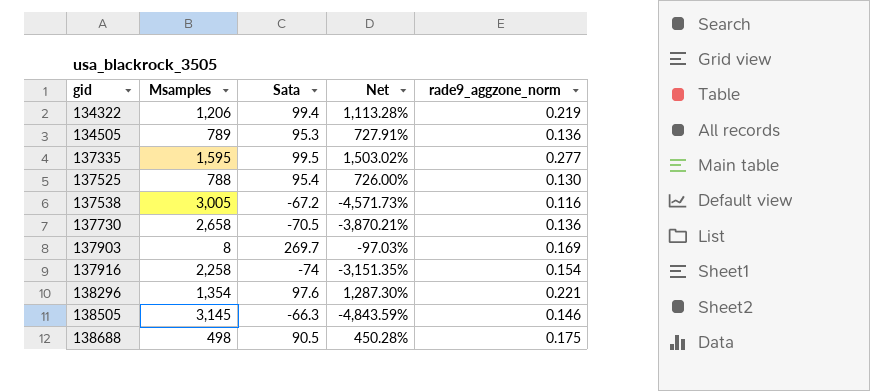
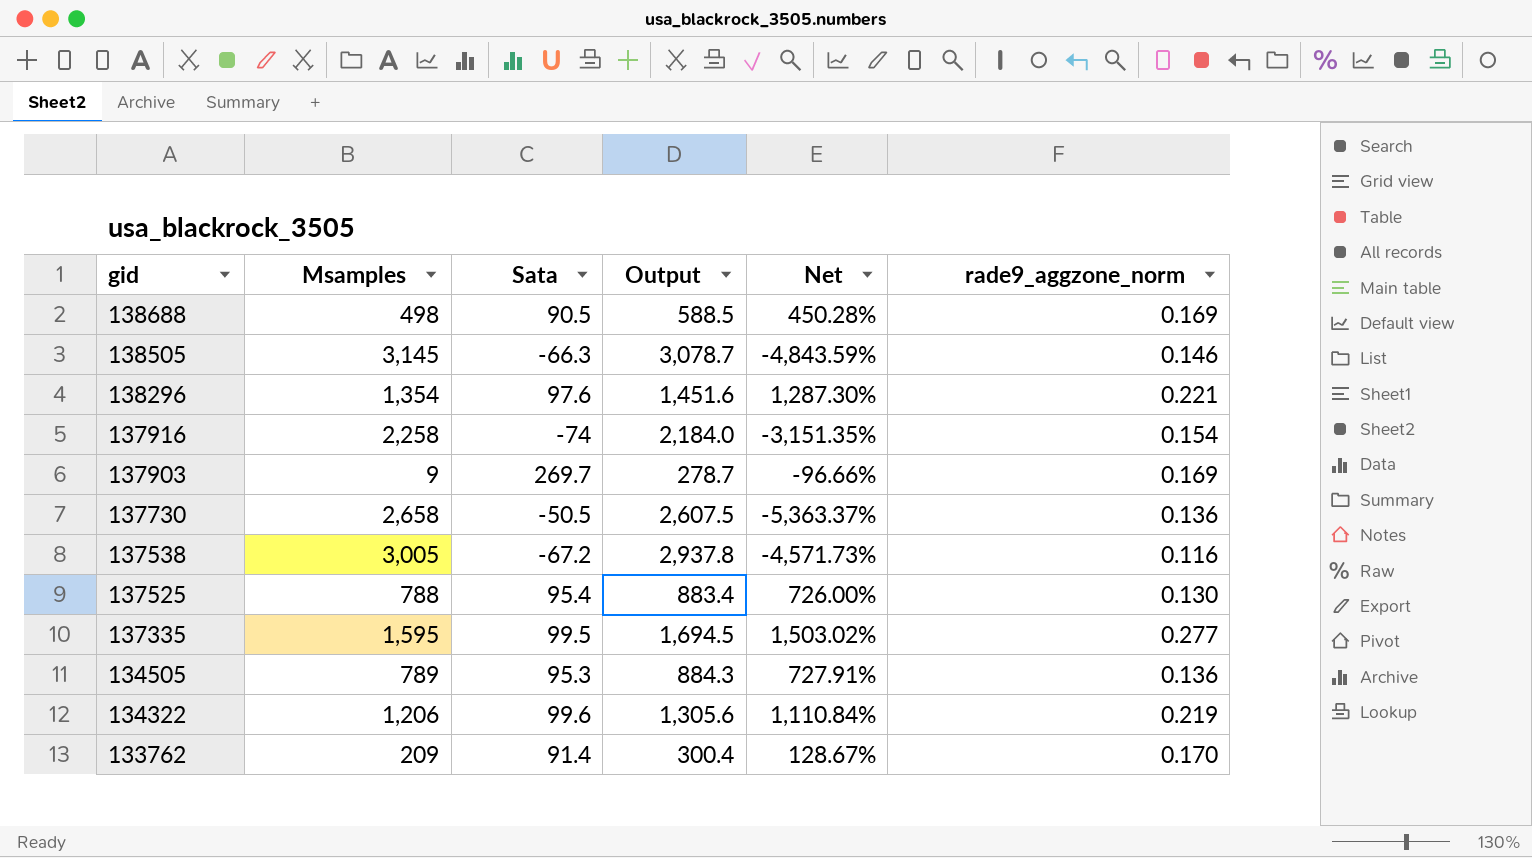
row order: gid ascending -> gid descending
column Output | formula: none -> [Msamples] + [Sata]
138688 | rade9_aggzone_norm: 0.175 -> 0.169
137903 | Msamples: 8 -> 9
137903 | Net: -97.03% -> -96.66%
137730 | Sata: -70.5 -> -50.5
137730 | Net: -3,870.21% -> -5,363.37%
134322 | Sata: 99.4 -> 99.6
134322 | Net: 1,113.28% -> 1,110.84%
row 133762: none -> 209 | 91.4 | 300.4 | 128.67% | 0.170

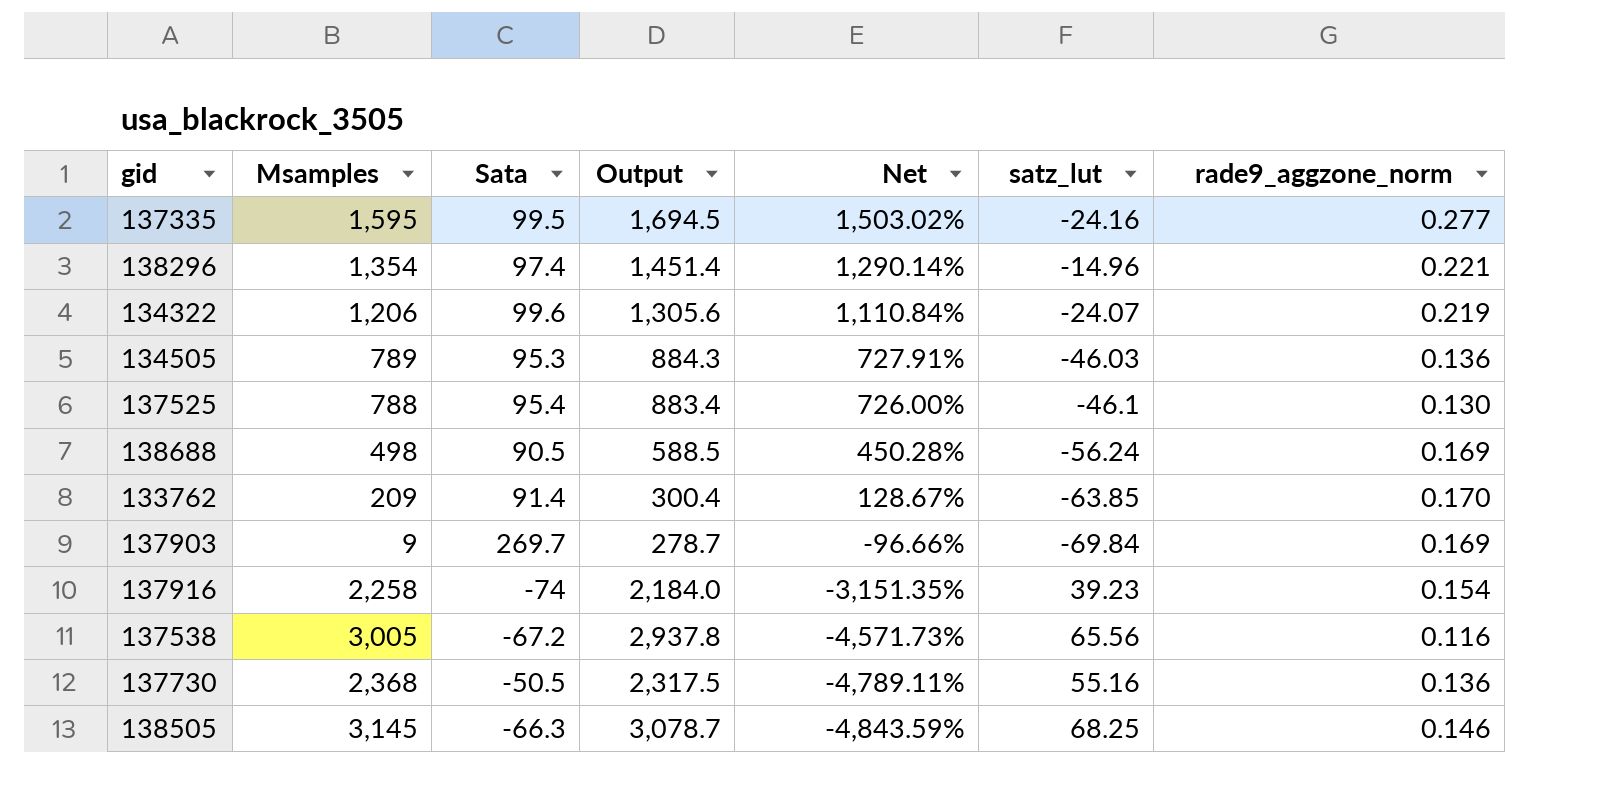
row order: gid descending -> Net descending
column satz_lut | position: none -> 6
138296 | Sata: 97.6 -> 97.4
138296 | Output: 1,451.6 -> 1,451.4
138296 | Net: 1,287.30% -> 1,290.14%
137730 | Msamples: 2,658 -> 2,368
137730 | Output: 2,607.5 -> 2,317.5
137730 | Net: -5,363.37% -> -4,789.11%

